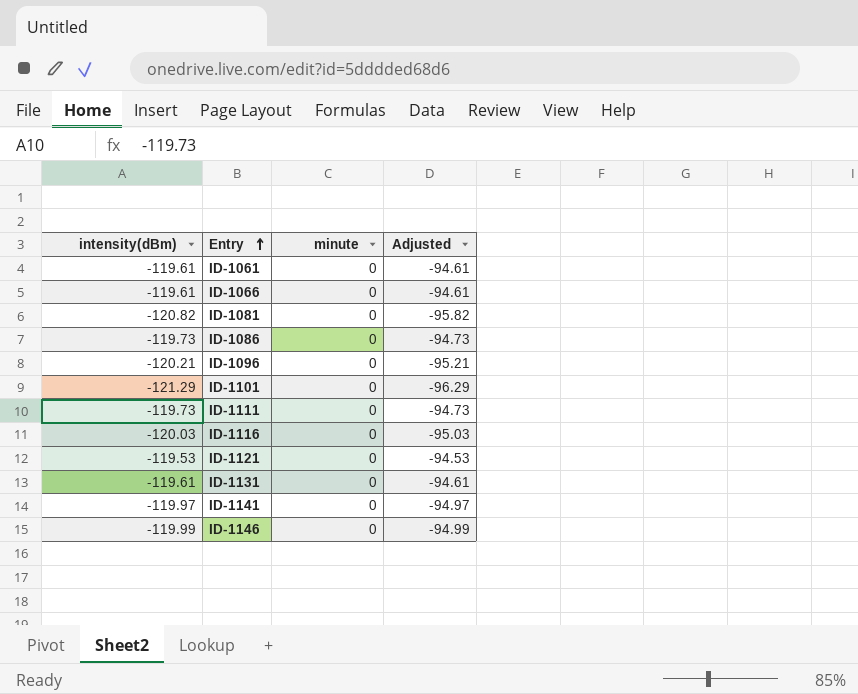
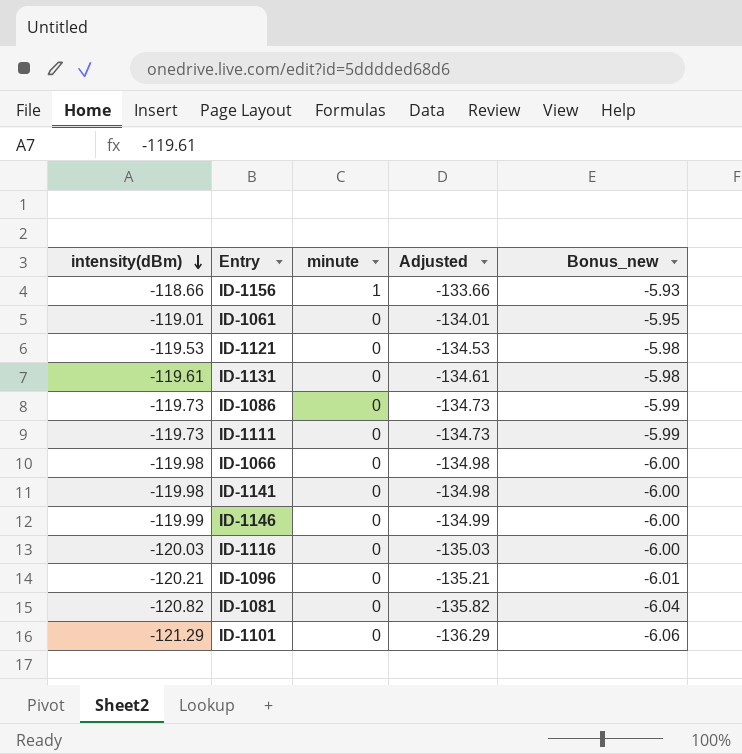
row order: Entry ascending -> intensity(dBm) descending
column Adjusted | formula: [intensity(dBm)] + 25 -> [intensity(dBm)] - 15
column Bonus_new | formula: none -> [intensity(dBm)] * 0.05
row ID-1156: none -> -118.66 | 1 | -133.66 | -5.93
ID-1061 | intensity(dBm): -119.61 -> -119.01
ID-1066 | intensity(dBm): -119.61 -> -119.98
ID-1141 | intensity(dBm): -119.97 -> -119.98

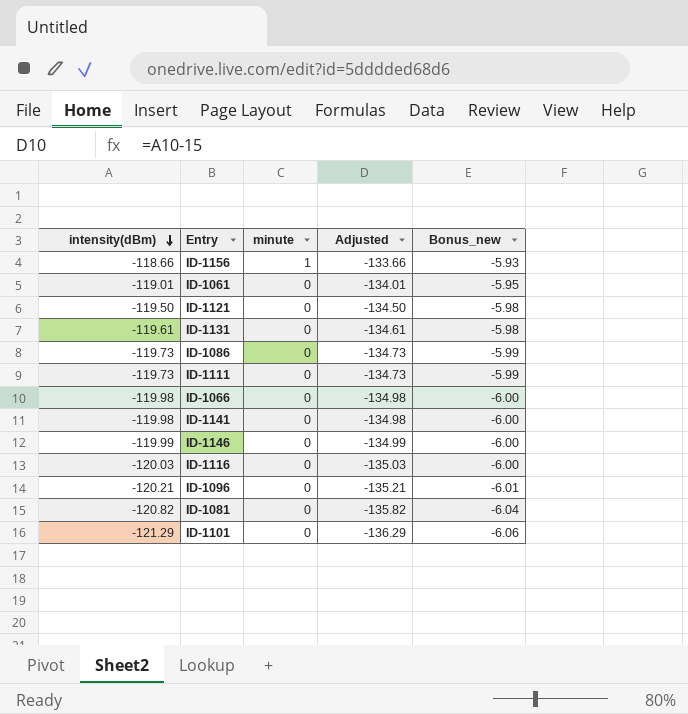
ID-1121 | intensity(dBm): -119.53 -> -119.50
ID-1121 | Adjusted: -134.53 -> -134.50

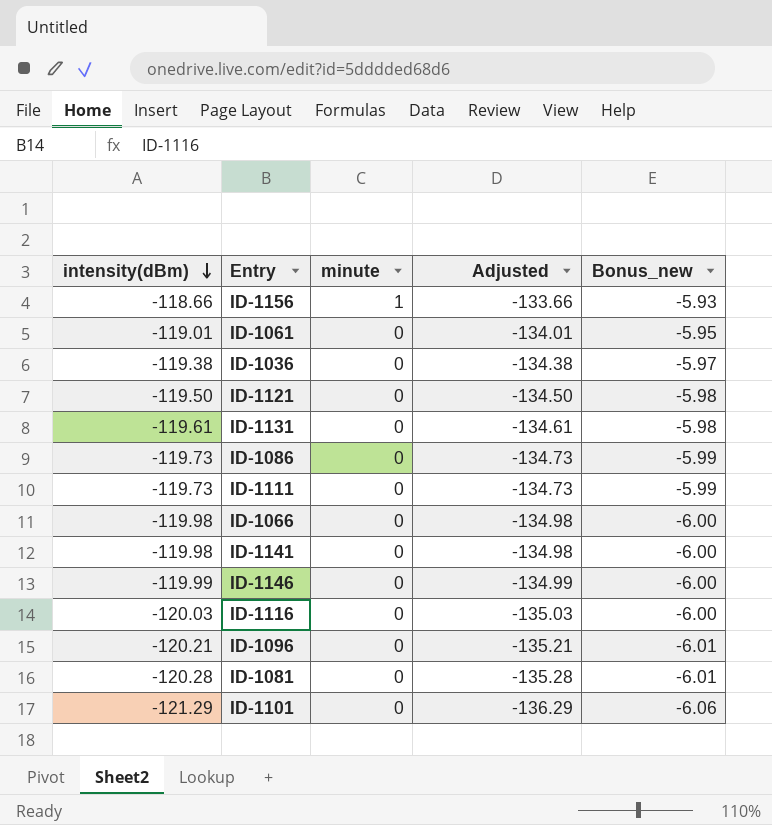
row ID-1036: none -> -119.38 | 0 | -134.38 | -5.97
ID-1081 | intensity(dBm): -120.82 -> -120.28
ID-1081 | Adjusted: -135.82 -> -135.28
ID-1081 | Bonus_new: -6.04 -> -6.01

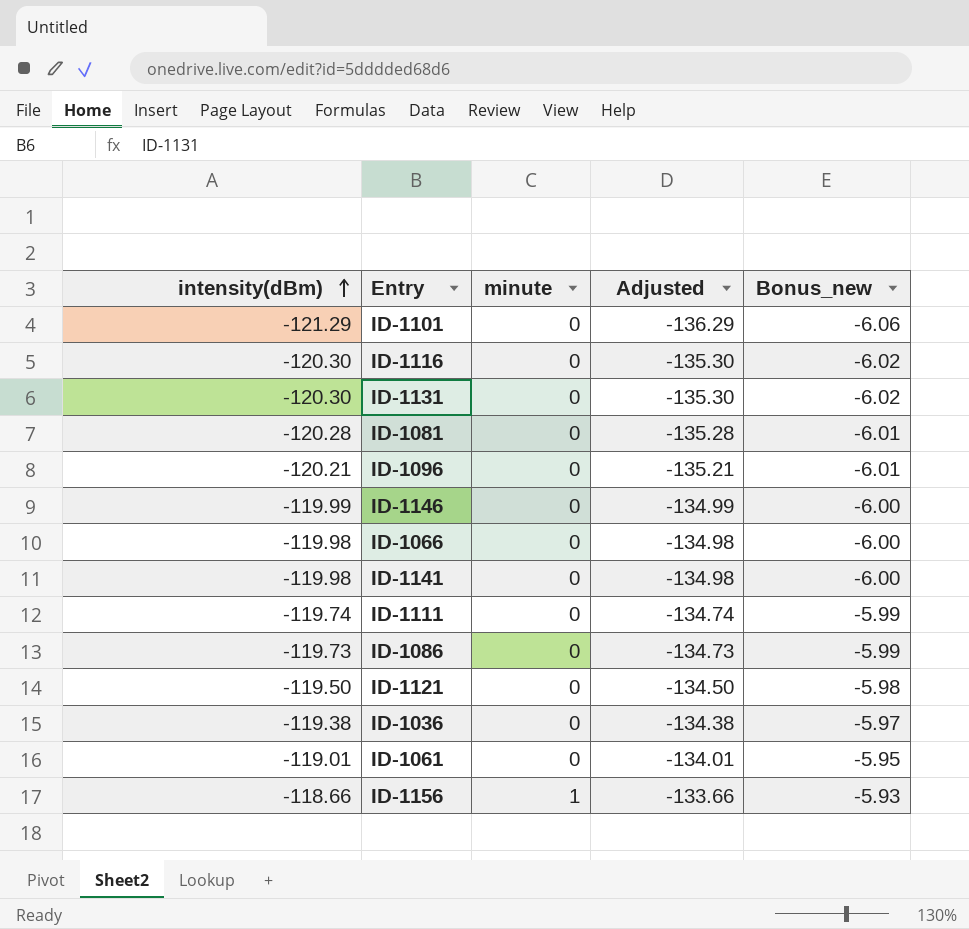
row order: intensity(dBm) descending -> intensity(dBm) ascending
ID-1116 | intensity(dBm): -120.03 -> -120.30
ID-1116 | Adjusted: -135.03 -> -135.30
ID-1116 | Bonus_new: -6.00 -> -6.02
ID-1131 | intensity(dBm): -119.61 -> -120.30
ID-1131 | Adjusted: -134.61 -> -135.30
ID-1131 | Bonus_new: -5.98 -> -6.02
ID-1111 | intensity(dBm): -119.73 -> -119.74
ID-1111 | Adjusted: -134.73 -> -134.74

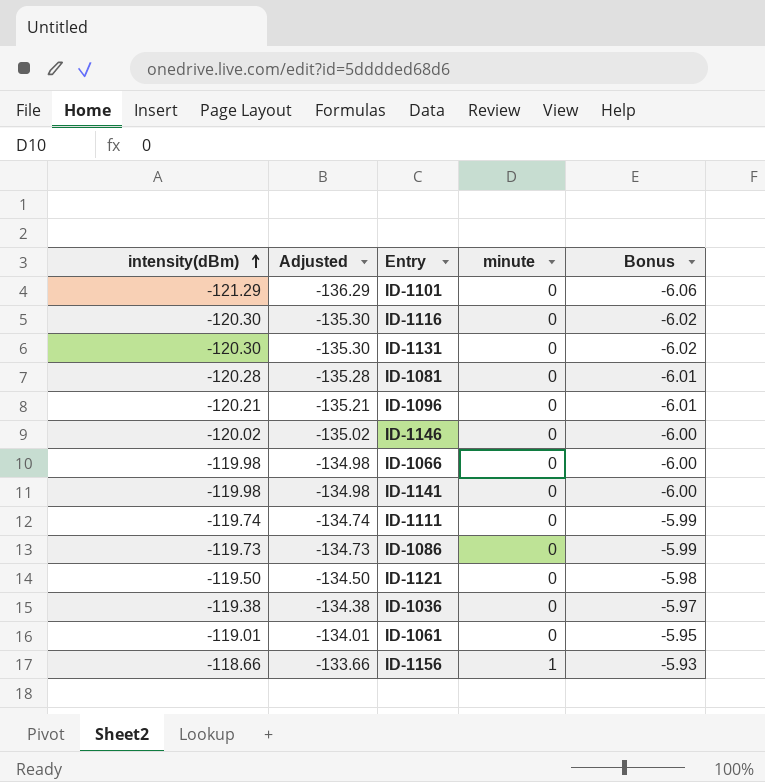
column Adjusted | position: 4 -> 2
column name: Bonus_new -> Bonus
ID-1146 | intensity(dBm): -119.99 -> -120.02
ID-1146 | Adjusted: -134.99 -> -135.02

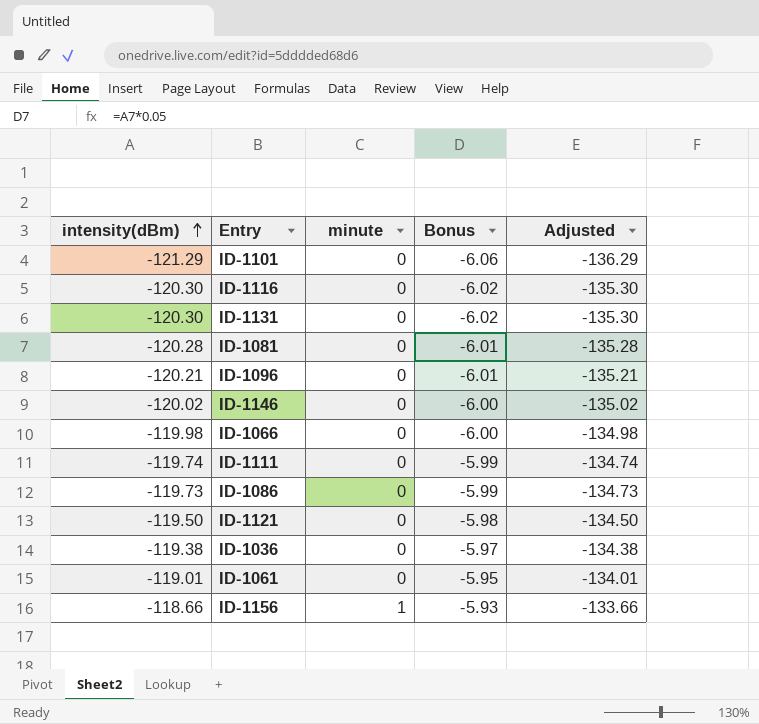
column Adjusted | position: 2 -> 5
row ID-1141: -119.98 | -134.98 | 0 | -6.00 -> none

